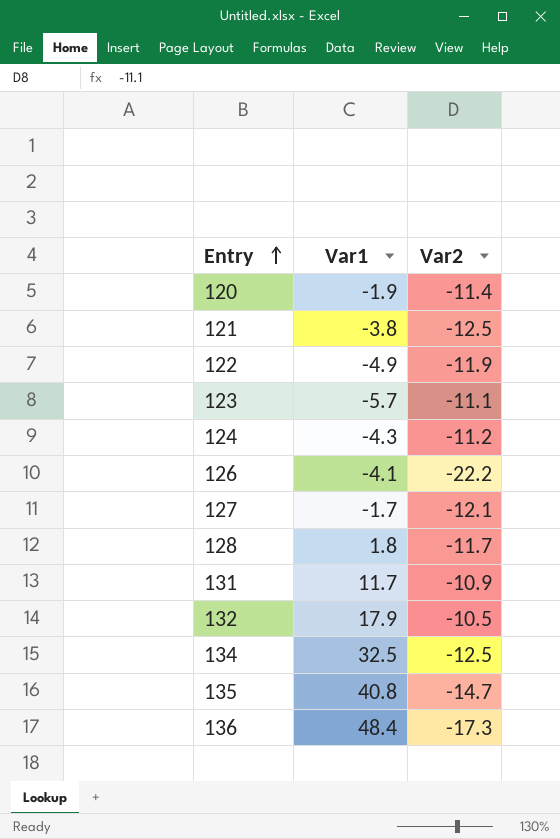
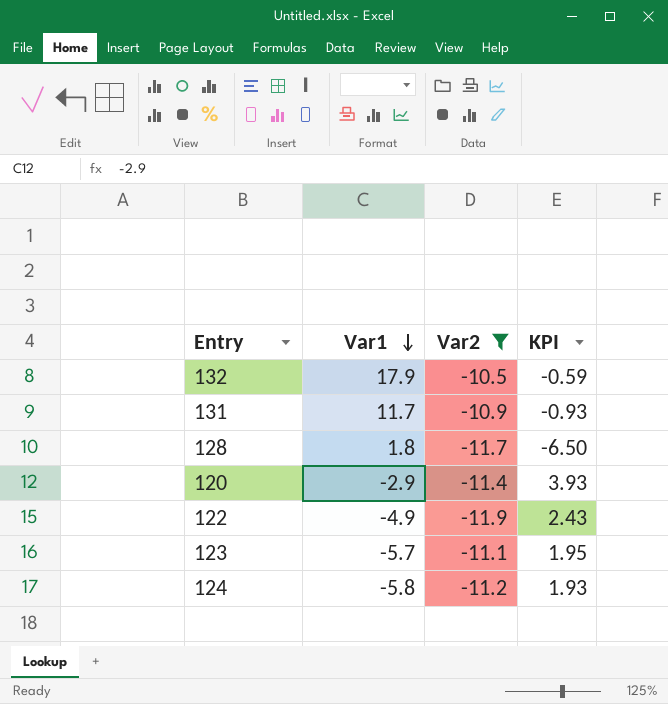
filter: none -> Var2 >= -11.9
row order: Entry ascending -> Var1 descending
column KPI | formula: none -> [Var2] / [Var1]
120 | Var1: -1.9 -> -2.9
124 | Var1: -4.3 -> -5.8

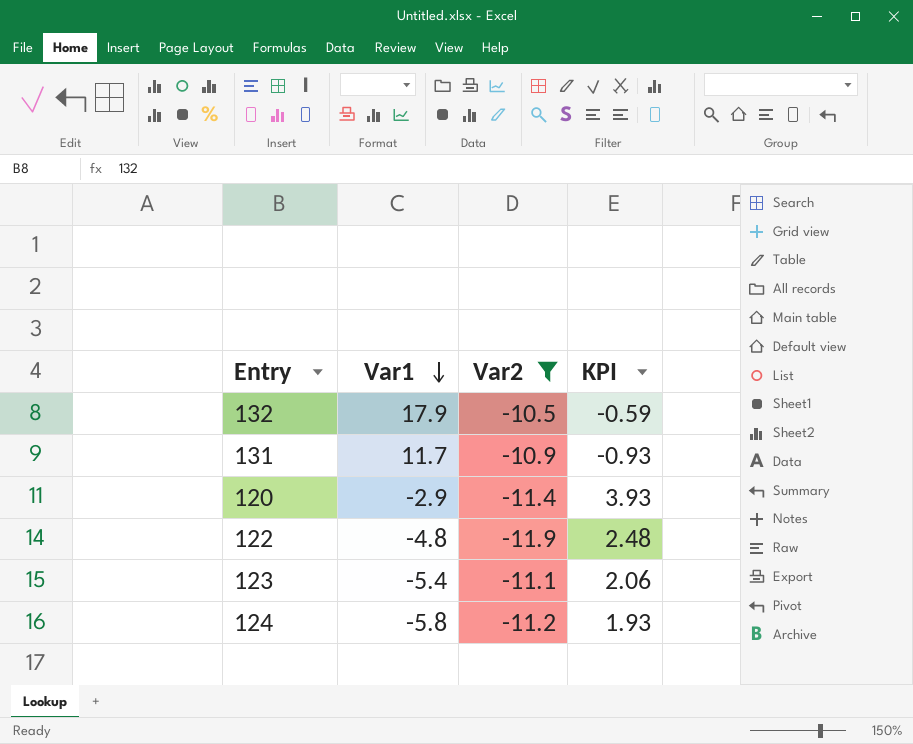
row 128: 1.8 | -11.7 | -6.50 -> none
122 | Var1: -4.9 -> -4.8
122 | KPI: 2.43 -> 2.48
123 | Var1: -5.7 -> -5.4
123 | KPI: 1.95 -> 2.06

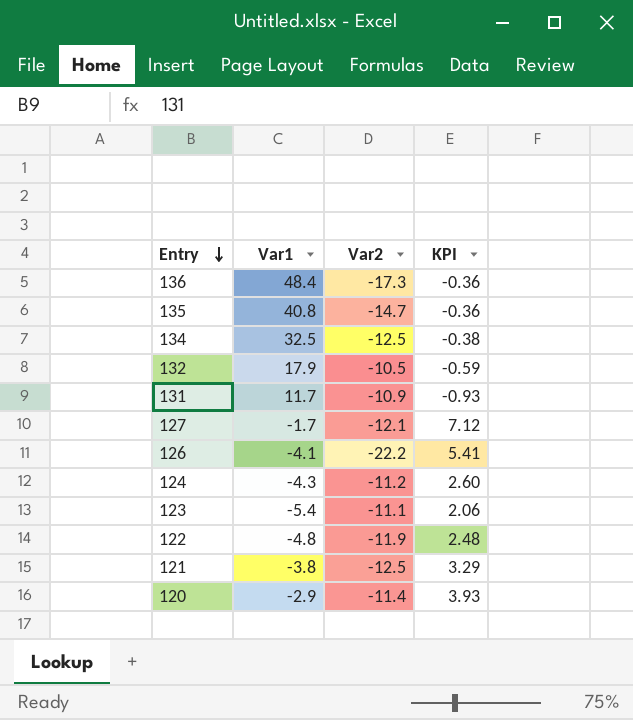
filter: Var2 >= -11.9 -> none
row order: Var1 descending -> Entry descending
124 | Var1: -5.8 -> -4.3
124 | KPI: 1.93 -> 2.60

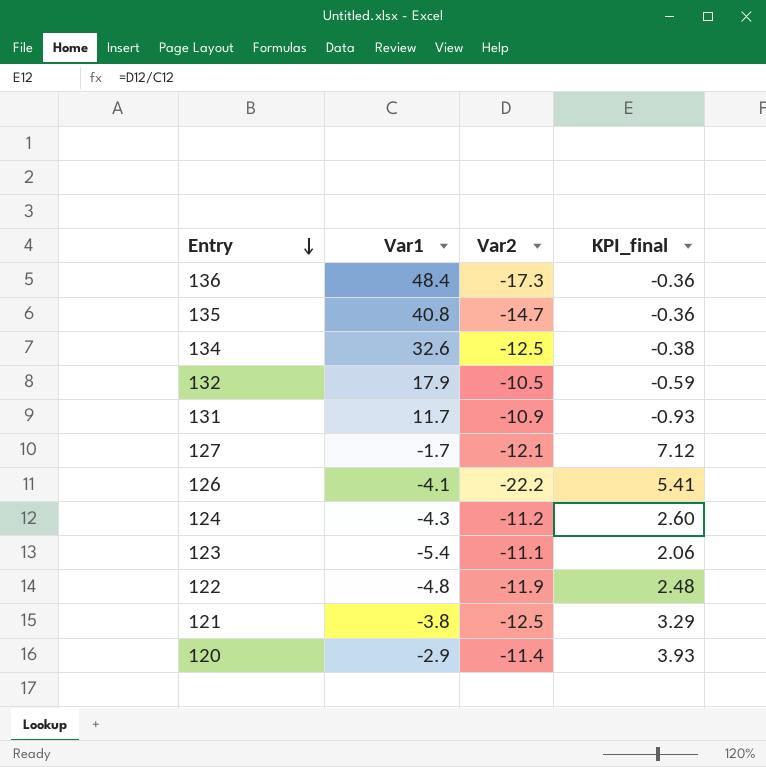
column name: KPI -> KPI_final
134 | Var1: 32.5 -> 32.6

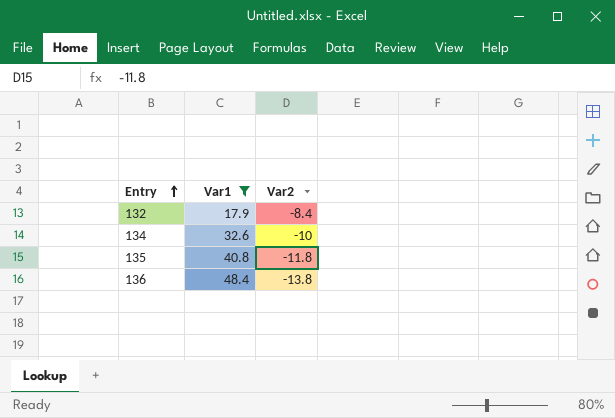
filter: none -> Var1 >= 17.9
row order: Entry descending -> Entry ascending
column KPI_final | formula: [Var2] / [Var1] -> none
132 | Var2: -10.5 -> -8.4
134 | Var2: -12.5 -> -10
135 | Var2: -14.7 -> -11.8
136 | Var2: -17.3 -> -13.8

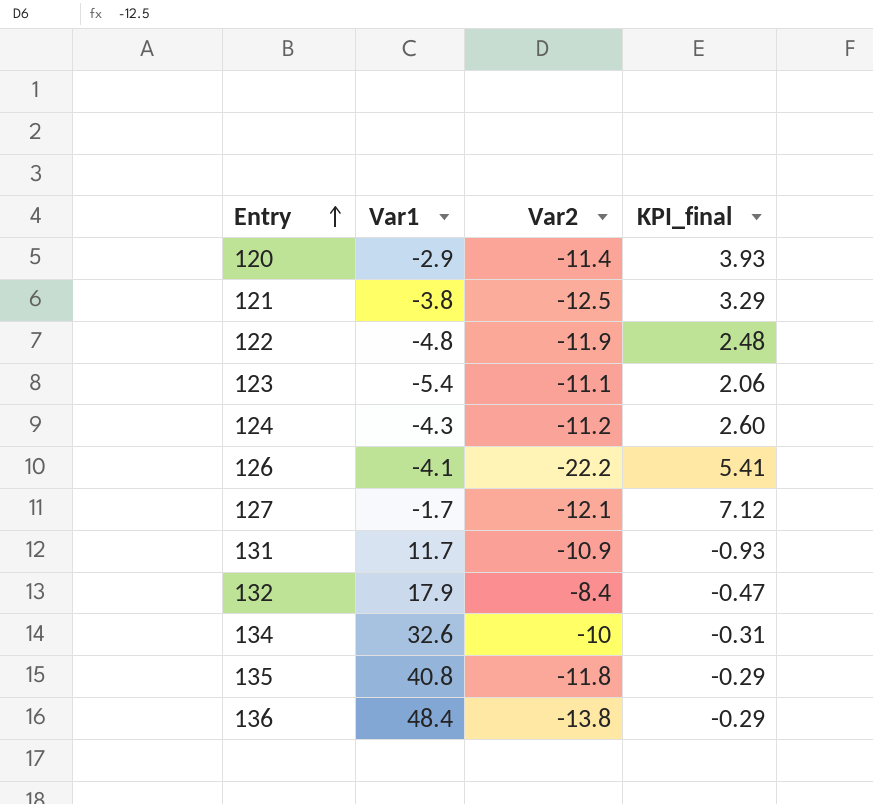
filter: Var1 >= 17.9 -> none
column KPI_final | formula: none -> [Var2] / [Var1]

